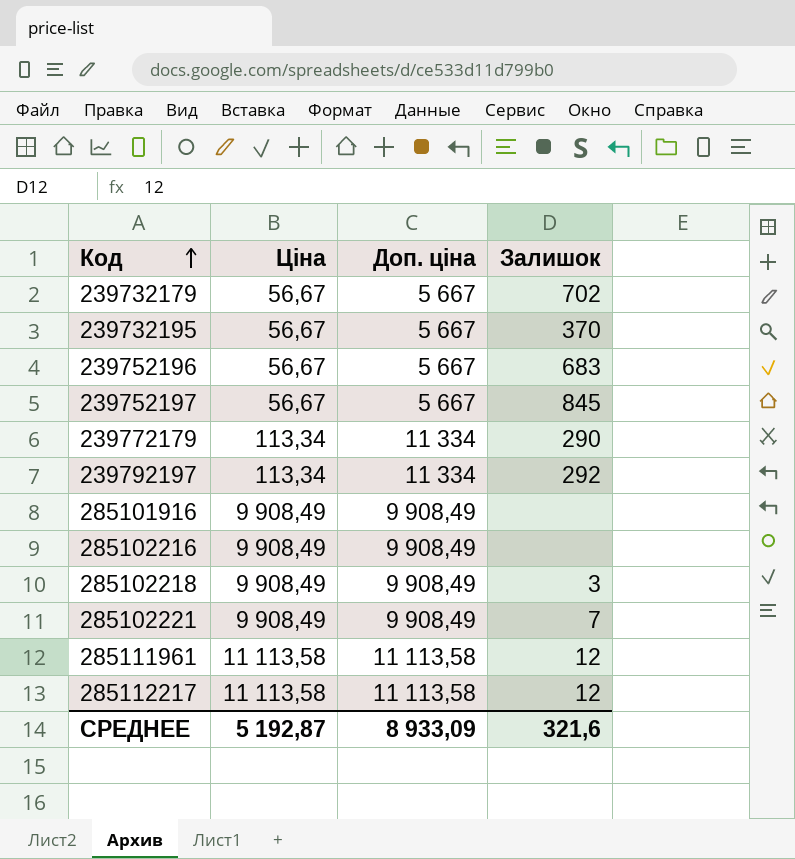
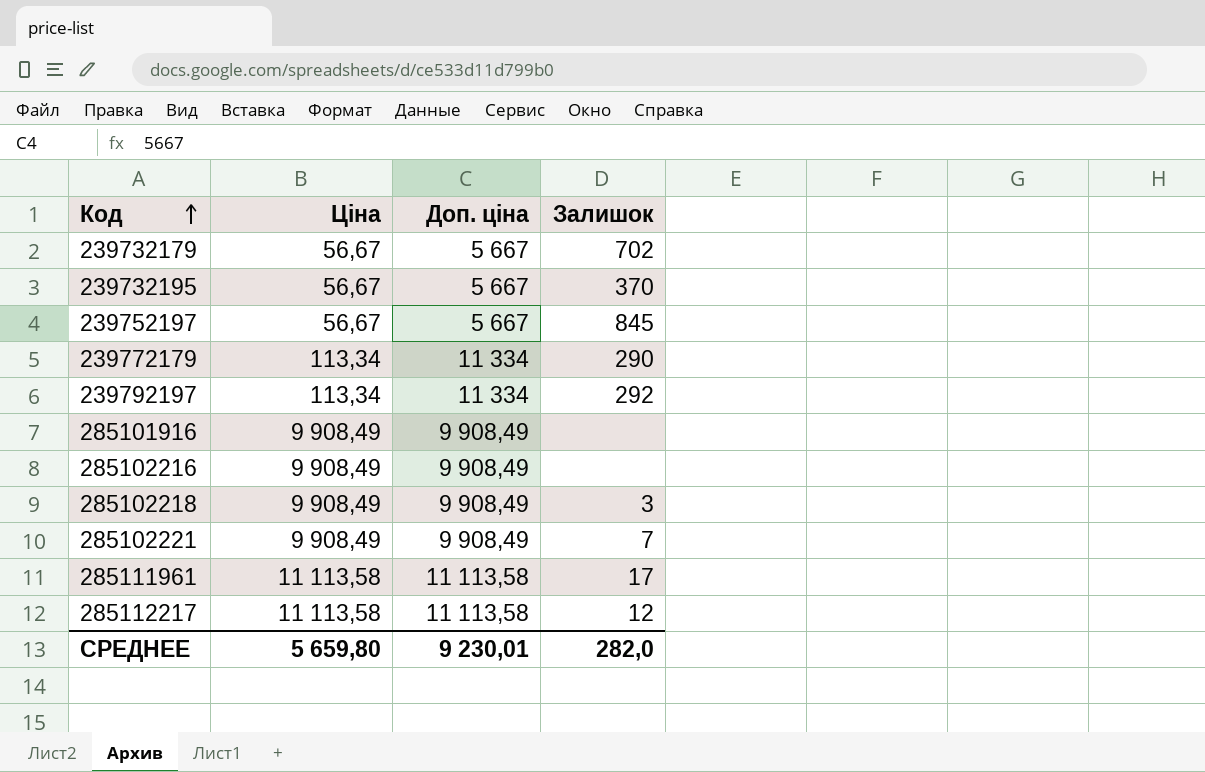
row 239752196: 56,67 | 5 667 | 683 -> none
285111961 | Залишок: 12 -> 17
СРЕДНЕЕ | Ціна: 5 192,87 -> 5 659,80
СРЕДНЕЕ | Доп. ціна: 8 933,09 -> 9 230,01
СРЕДНЕЕ | Залишок: 321,6 -> 282,0

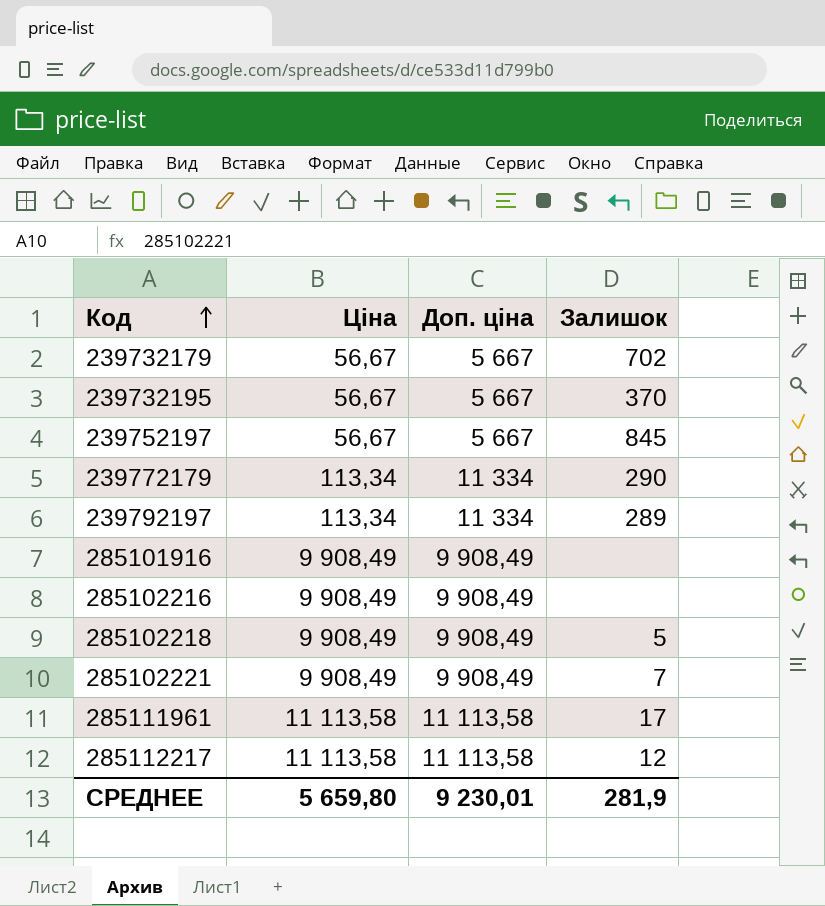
239792197 | Залишок: 292 -> 289
285102218 | Залишок: 3 -> 5
СРЕДНЕЕ | Залишок: 282,0 -> 281,9

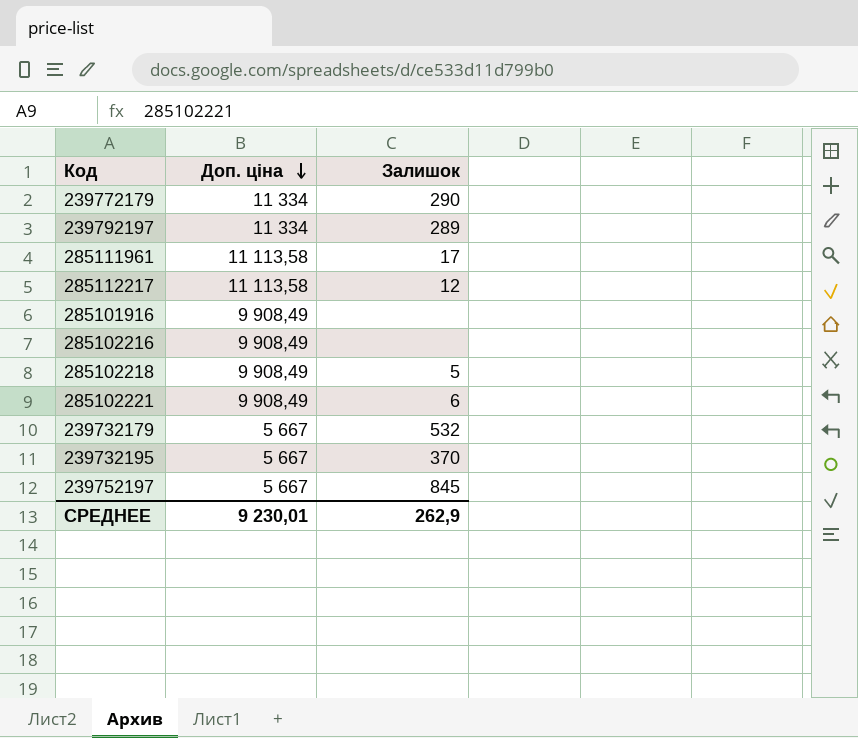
row order: Код ascending -> Доп. ціна descending
column Ціна | position: 2 -> none
285102221 | Залишок: 7 -> 6
239732179 | Залишок: 702 -> 532
СРЕДНЕЕ | Залишок: 281,9 -> 262,9

